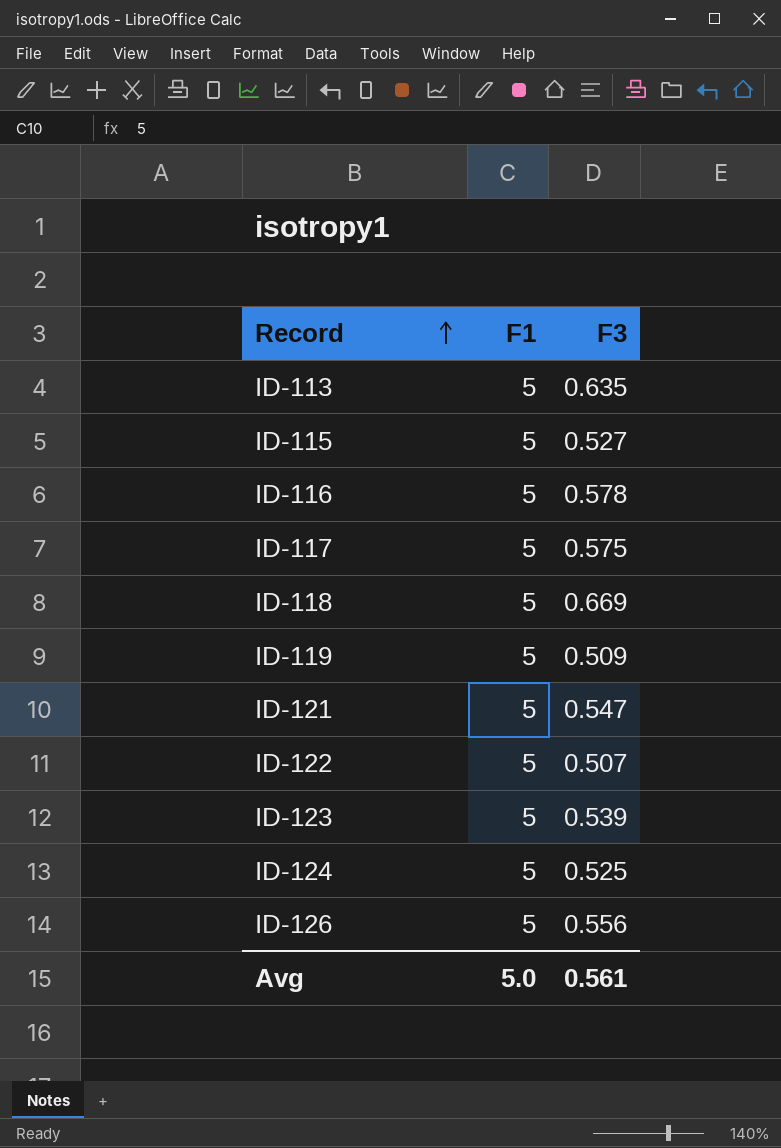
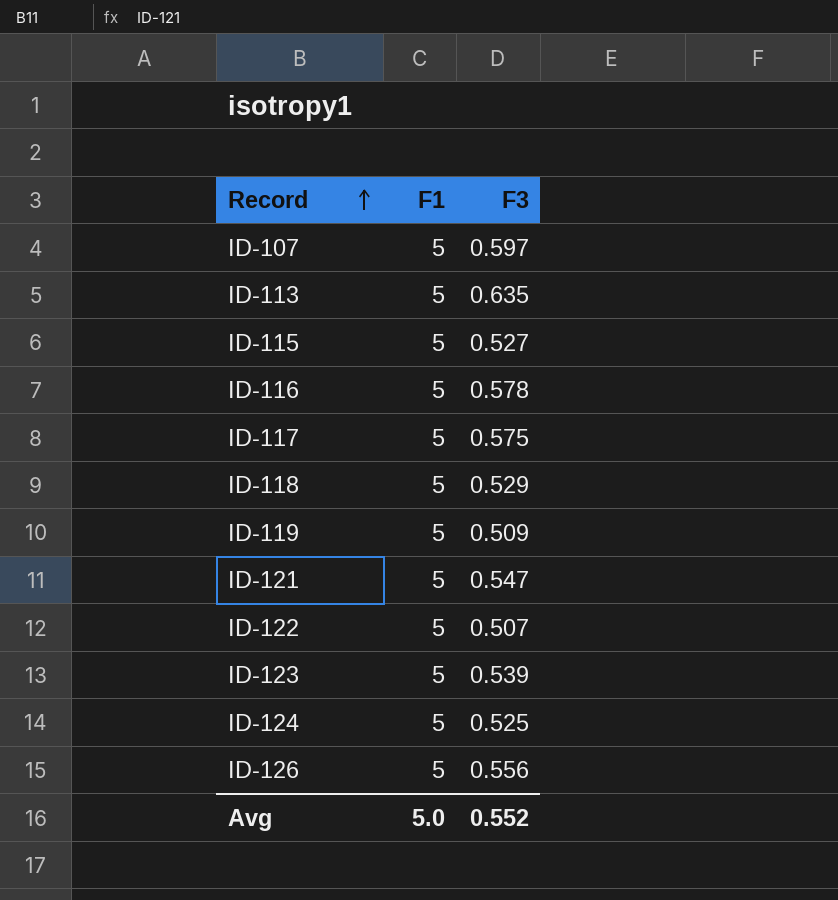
row ID-107: none -> 5 | 0.597
ID-118 | F3: 0.669 -> 0.529
Avg | F3: 0.561 -> 0.552

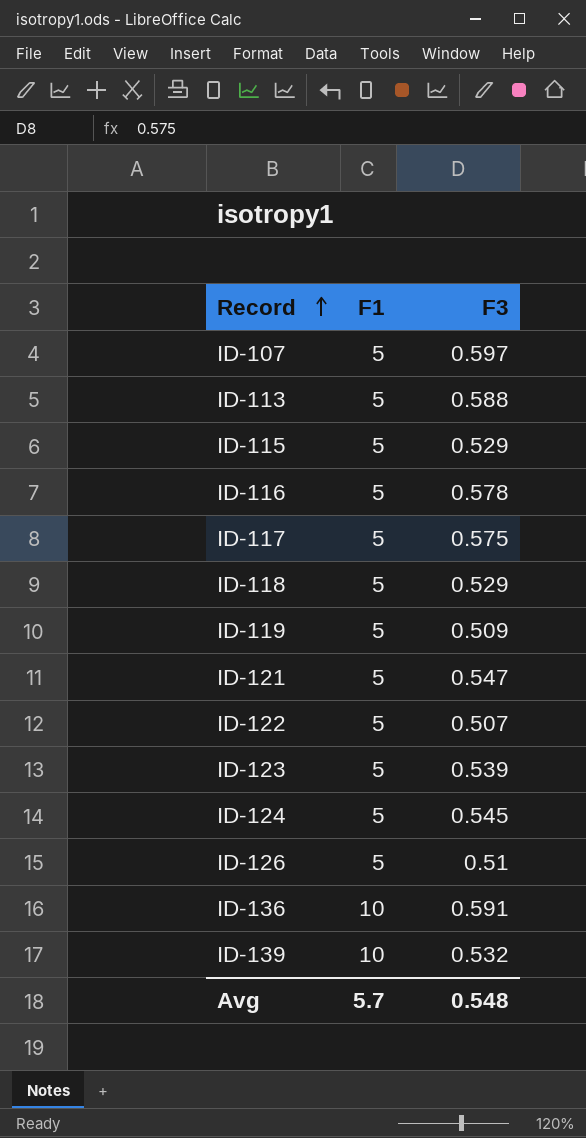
ID-113 | F3: 0.635 -> 0.588
ID-115 | F3: 0.527 -> 0.529
ID-124 | F3: 0.525 -> 0.545
ID-126 | F3: 0.556 -> 0.51
row ID-136: none -> 10 | 0.591
row ID-139: none -> 10 | 0.532
Avg | F1: 5.0 -> 5.7
Avg | F3: 0.552 -> 0.548

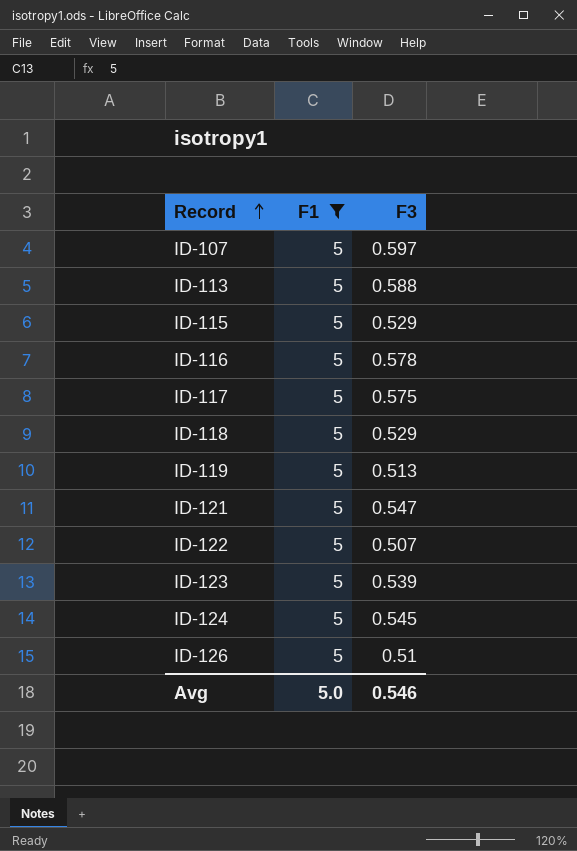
filter: none -> F1 = 5
ID-119 | F3: 0.509 -> 0.513
Avg | F1: 5.7 -> 5.0
Avg | F3: 0.548 -> 0.546

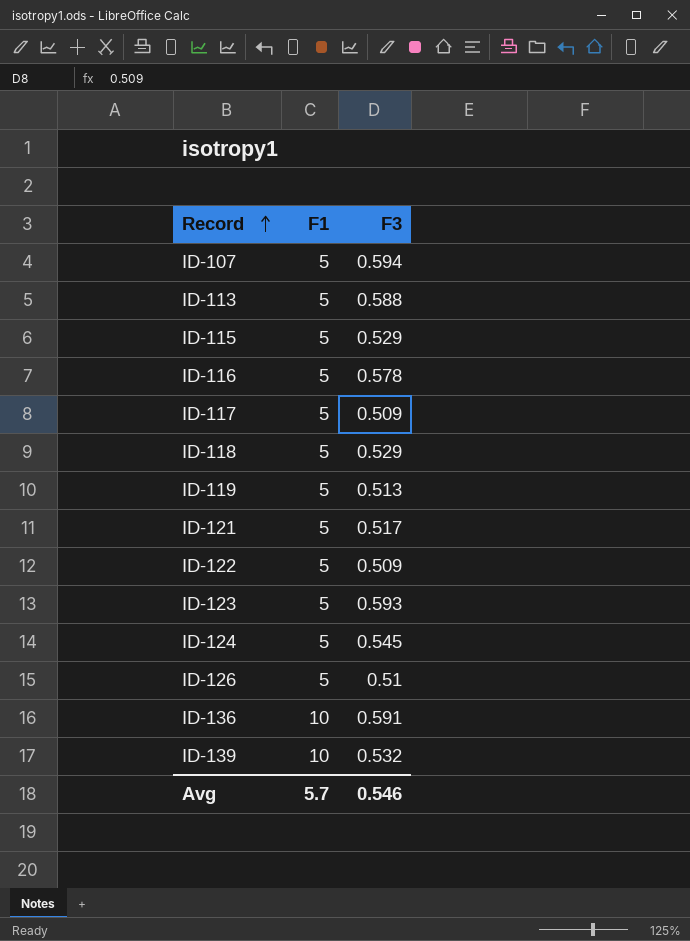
filter: F1 = 5 -> none
ID-107 | F3: 0.597 -> 0.594
ID-117 | F3: 0.575 -> 0.509
ID-121 | F3: 0.547 -> 0.517
ID-122 | F3: 0.507 -> 0.509
ID-123 | F3: 0.539 -> 0.593
Avg | F1: 5.0 -> 5.7

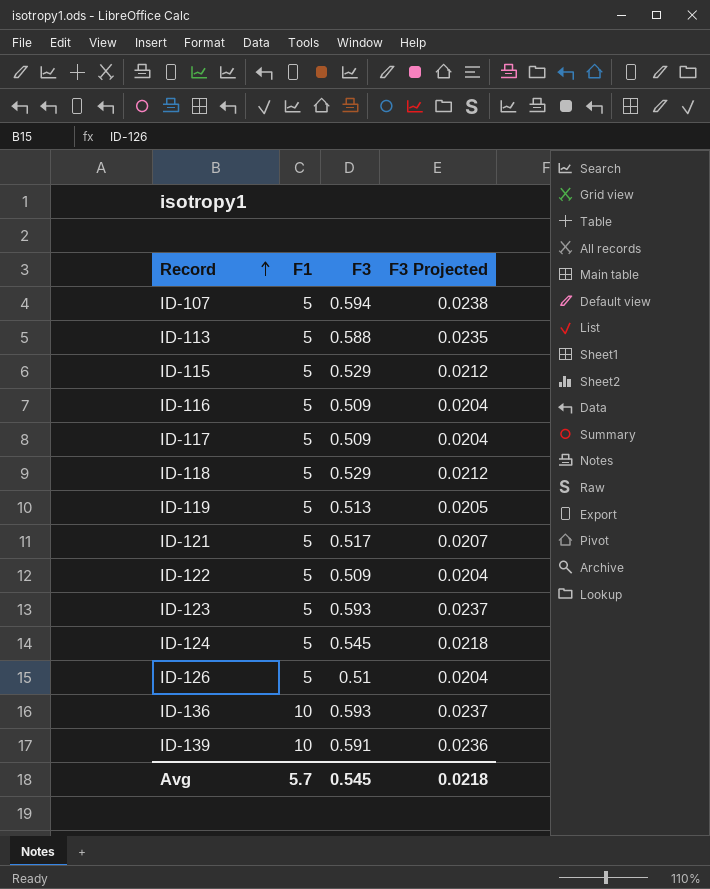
column F3 Projected | formula: none -> [F3] * 0.04
ID-116 | F3: 0.578 -> 0.509
ID-136 | F3: 0.591 -> 0.593
ID-139 | F3: 0.532 -> 0.591
Avg | F3: 0.546 -> 0.545

